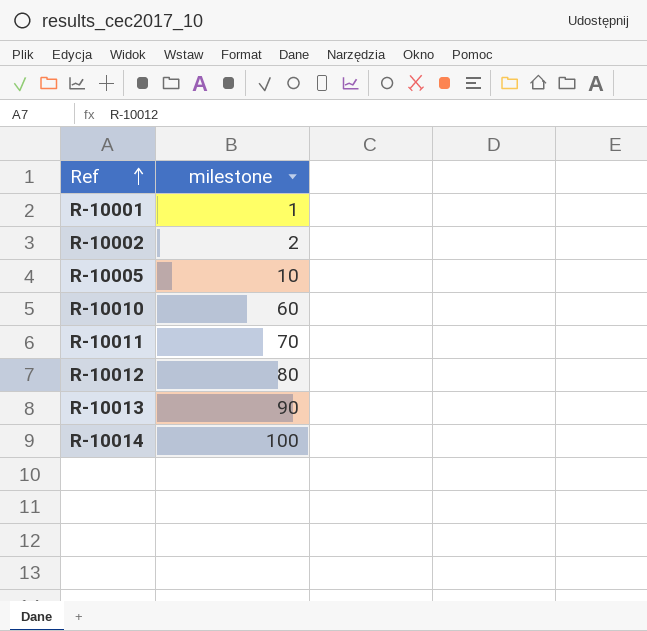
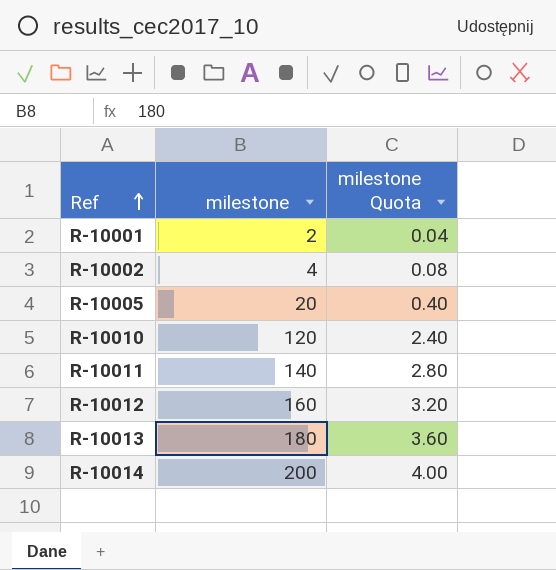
column milestone Quota | formula: none -> [milestone] * 0.02
R-10001 | milestone: 1 -> 2
R-10002 | milestone: 2 -> 4
R-10005 | milestone: 10 -> 20
R-10010 | milestone: 60 -> 120
R-10011 | milestone: 70 -> 140
R-10012 | milestone: 80 -> 160
R-10013 | milestone: 90 -> 180
R-10014 | milestone: 100 -> 200

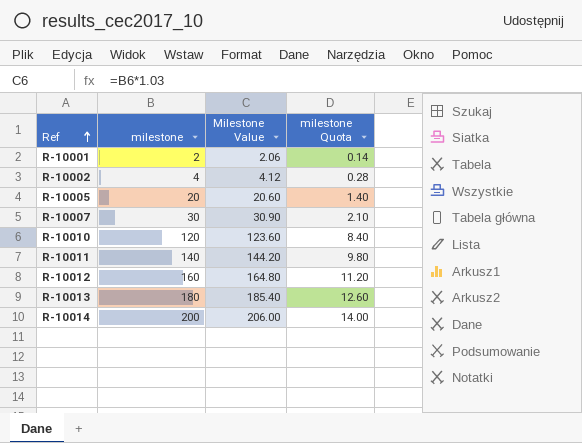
column Milestone Value | formula: none -> [milestone] * 1.03
column milestone Quota | formula: [milestone] * 0.02 -> [milestone] * 0.07
row R-10007: none -> 30 | 30.90 | 2.10

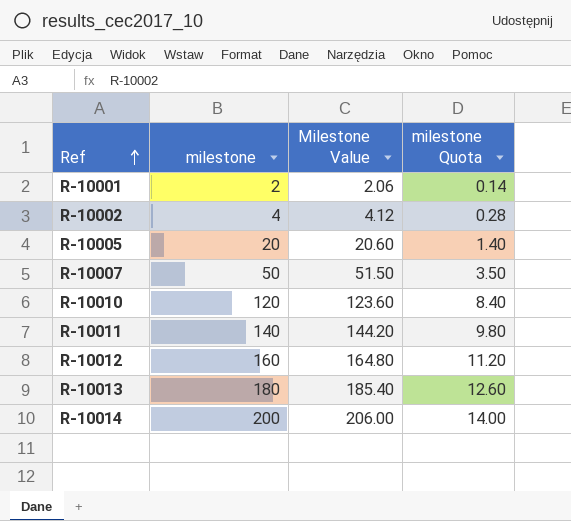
R-10007 | milestone: 30 -> 50
R-10007 | Milestone Value: 30.90 -> 51.50
R-10007 | milestone Quota: 2.10 -> 3.50

